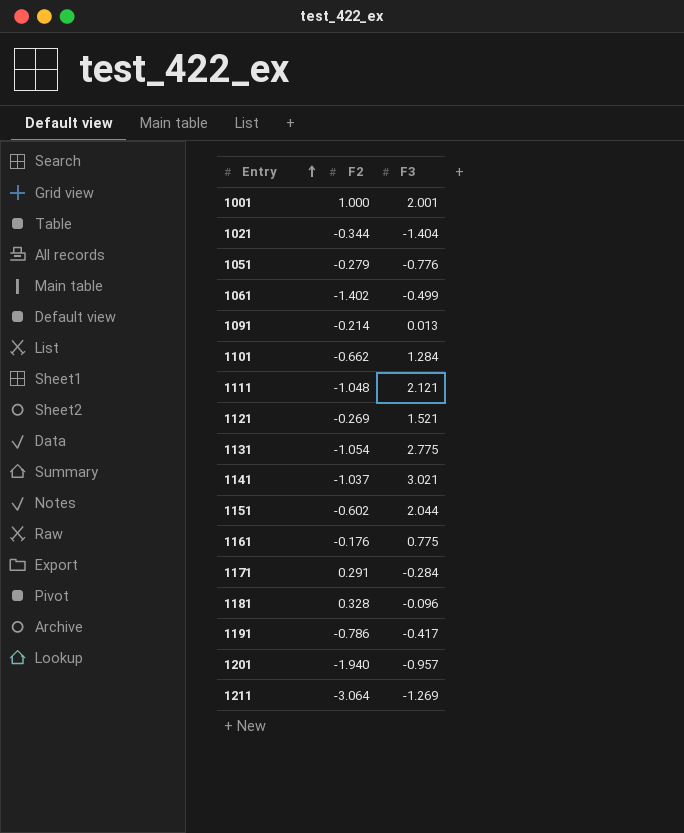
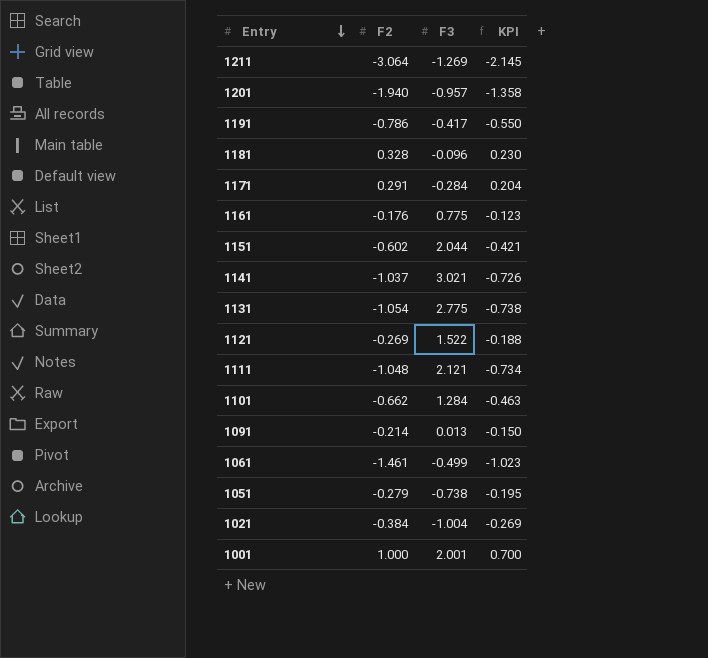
row order: Entry ascending -> Entry descending
column KPI | formula: none -> [F2] * 0.7
1121 | F3: 1.521 -> 1.522
1061 | F2: -1.402 -> -1.461
1051 | F3: -0.776 -> -0.738
1021 | F2: -0.344 -> -0.384
1021 | F3: -1.404 -> -1.004

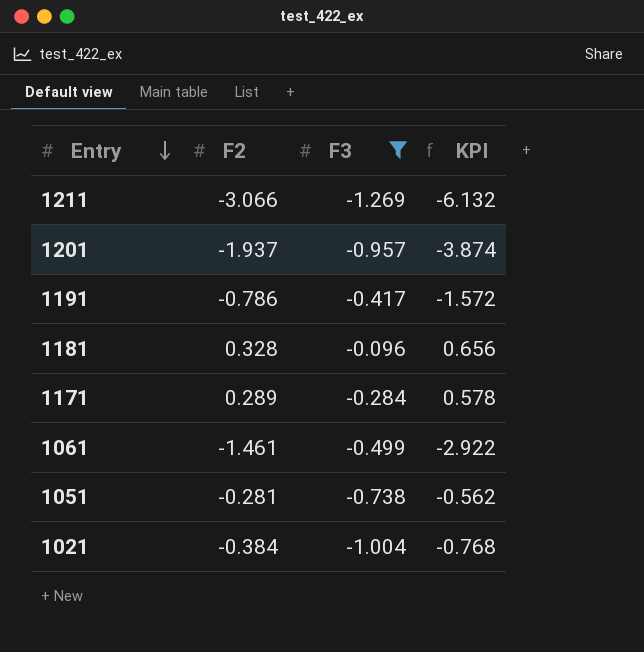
filter: none -> F3 <= -0.096
column KPI | formula: [F2] * 0.7 -> [F2] * 2
1211 | F2: -3.064 -> -3.066
1201 | F2: -1.940 -> -1.937
1171 | F2: 0.291 -> 0.289
1051 | F2: -0.279 -> -0.281

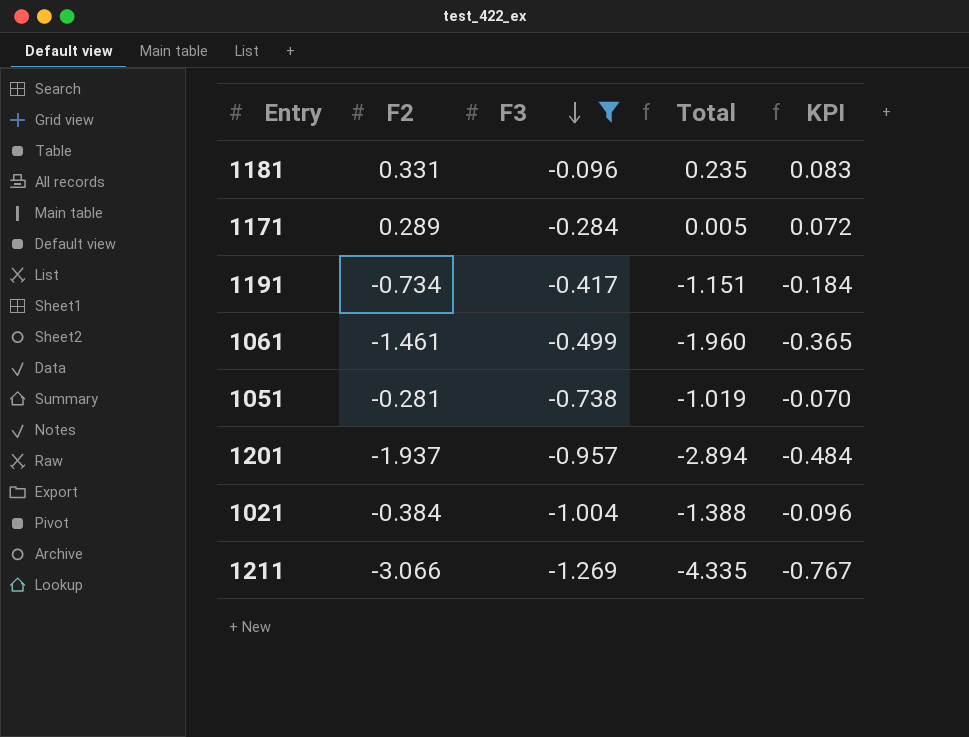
row order: Entry descending -> F3 descending
column Total | formula: none -> [F2] + [F3]
column KPI | formula: [F2] * 2 -> [F2] * 0.25
1181 | F2: 0.328 -> 0.331
1191 | F2: -0.786 -> -0.734

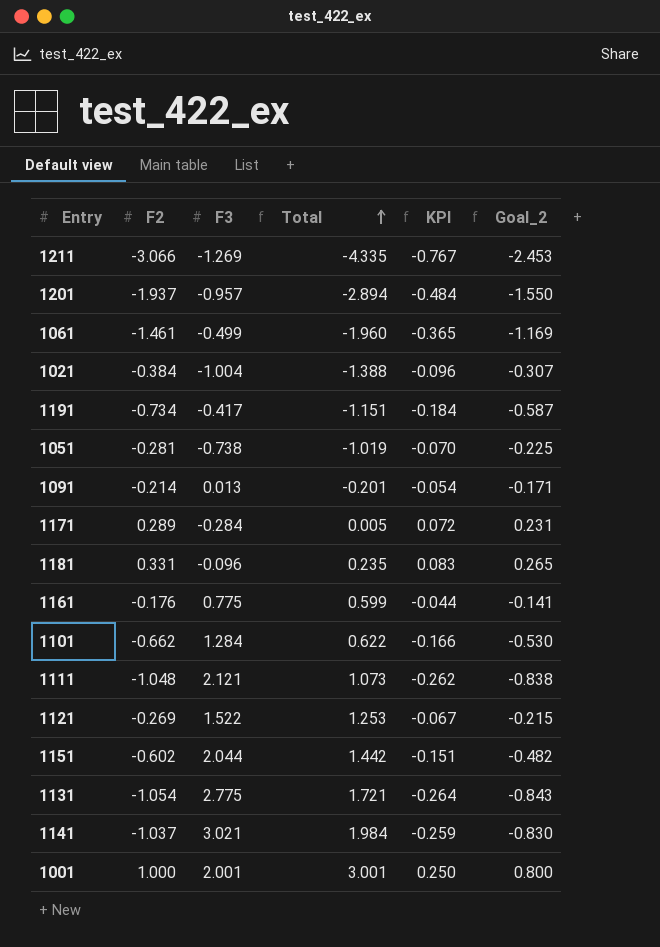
filter: F3 <= -0.096 -> none
row order: F3 descending -> Total ascending
column Goal_2 | formula: none -> [F2] * 0.8

